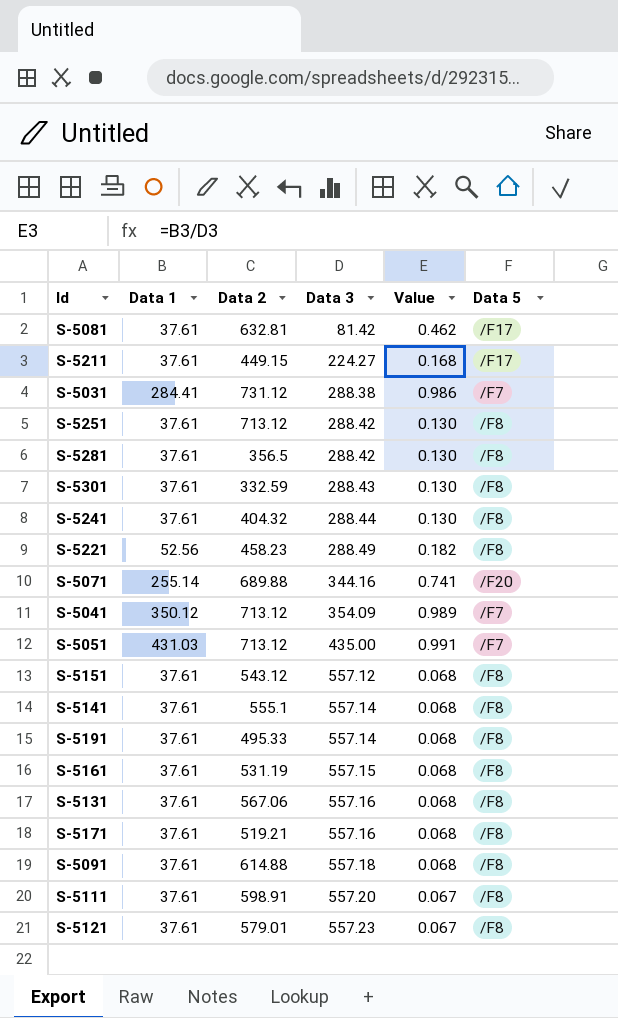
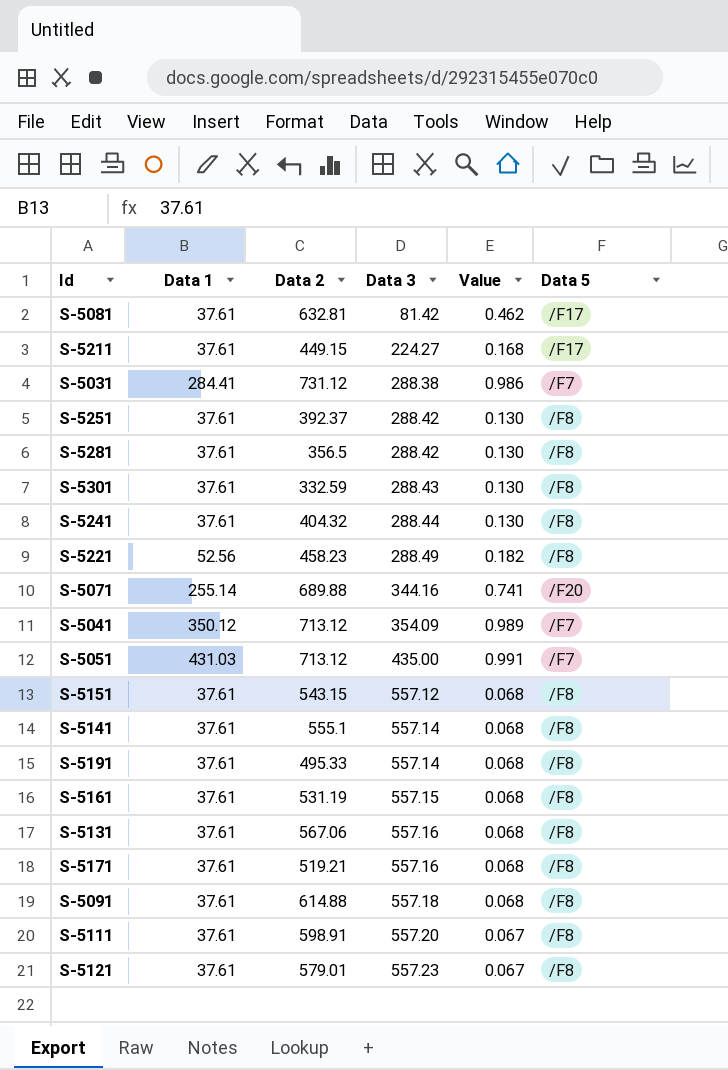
S-5251 | Data 2: 713.12 -> 392.37
S-5151 | Data 2: 543.12 -> 543.15

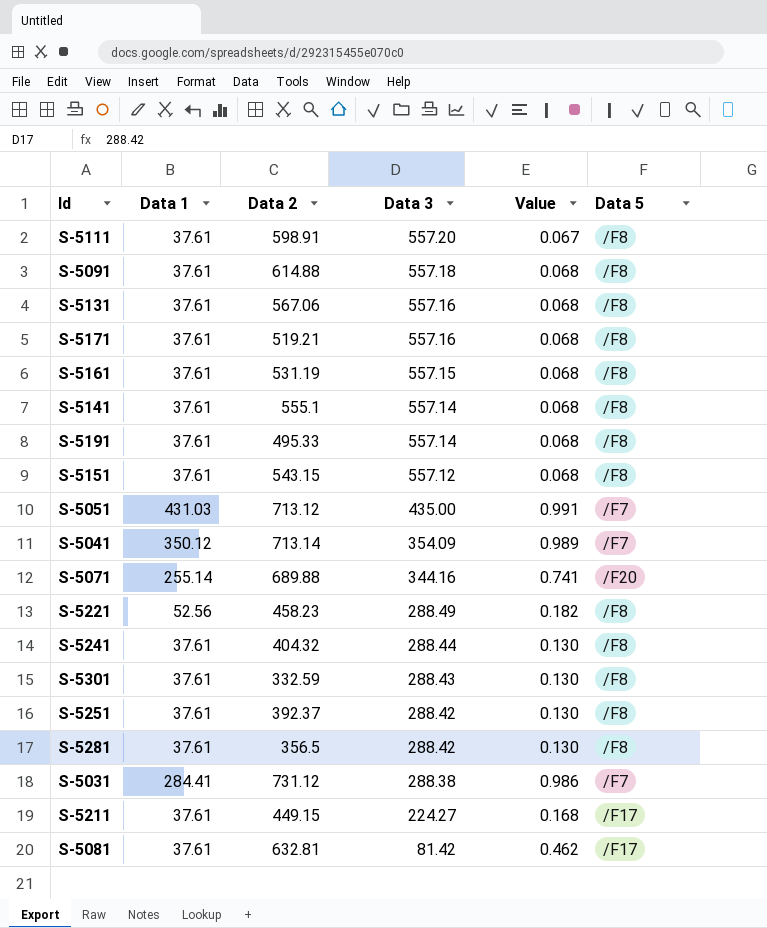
row order: Data 3 ascending -> Data 3 descending
row S-5121: 37.61 | 579.01 | 557.23 | 0.067 | /F8 -> none
S-5041 | Data 2: 713.12 -> 713.14

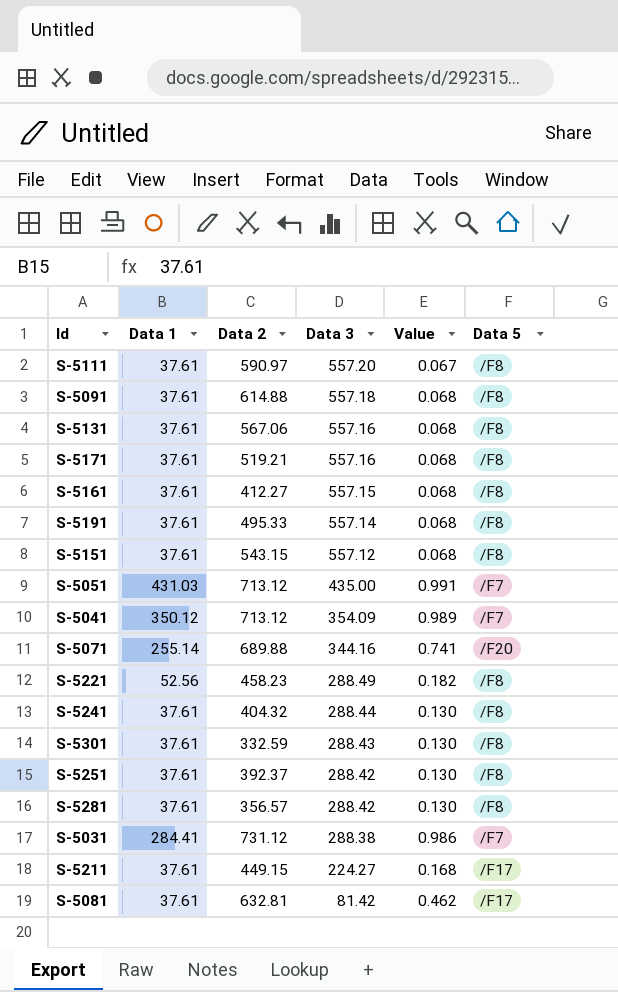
row S-5141: 37.61 | 555.1 | 557.14 | 0.068 | /F8 -> none
S-5111 | Data 2: 598.91 -> 590.97
S-5161 | Data 2: 531.19 -> 412.27
S-5041 | Data 2: 713.14 -> 713.12
S-5281 | Data 2: 356.5 -> 356.57

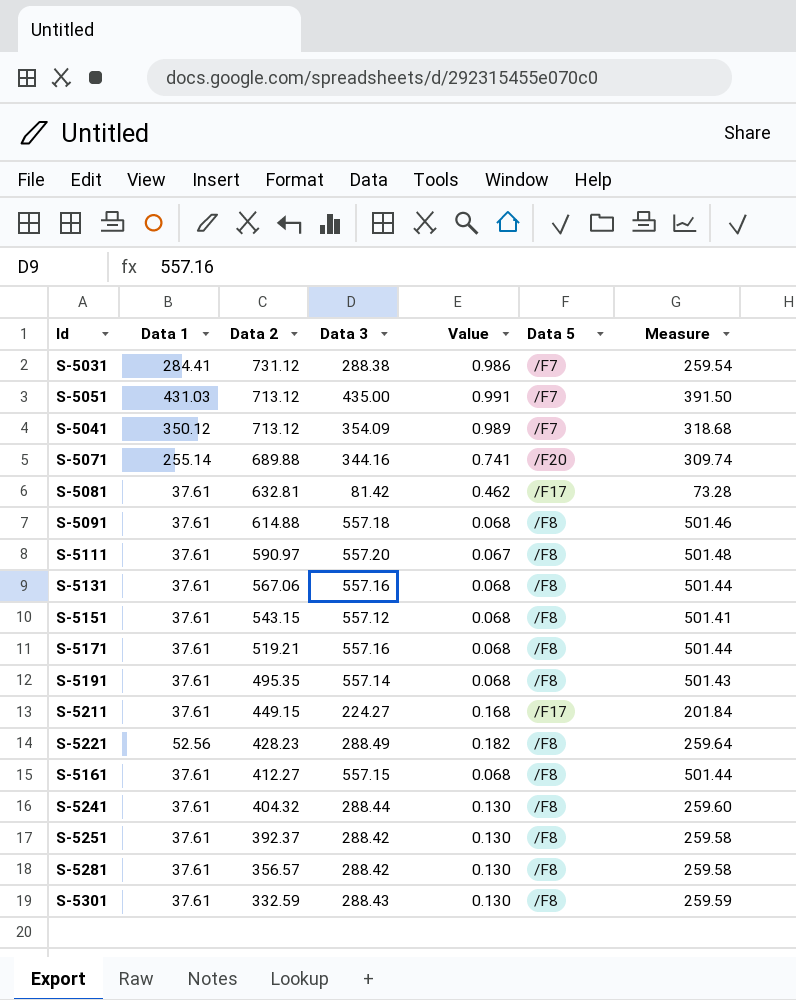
row order: Data 3 descending -> Data 2 descending
column Measure | formula: none -> [Data 3] * 0.9
S-5191 | Data 2: 495.33 -> 495.35
S-5221 | Data 2: 458.23 -> 428.23

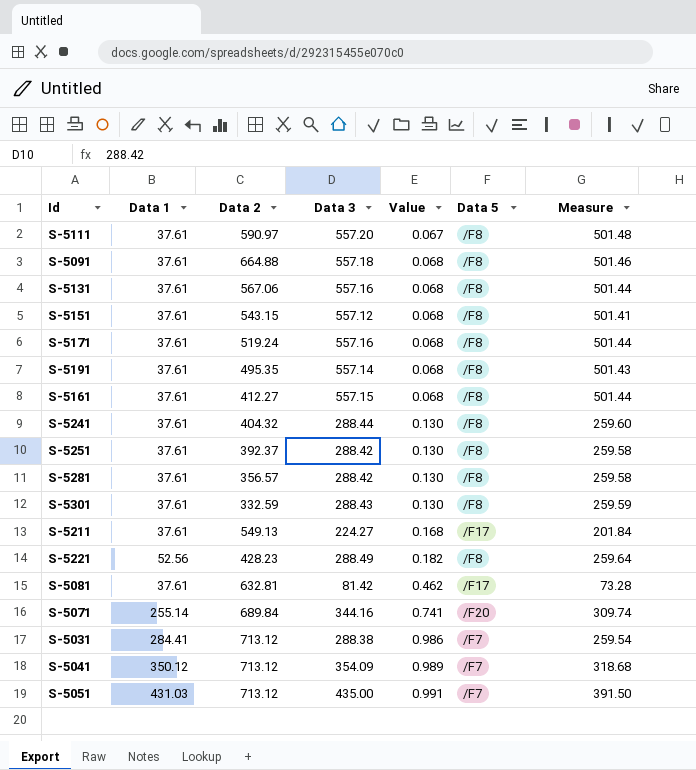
row order: Data 2 descending -> Value ascending
S-5091 | Data 2: 614.88 -> 664.88
S-5171 | Data 2: 519.21 -> 519.24
S-5211 | Data 2: 449.15 -> 549.13
S-5071 | Data 2: 689.88 -> 689.84
S-5031 | Data 2: 731.12 -> 713.12

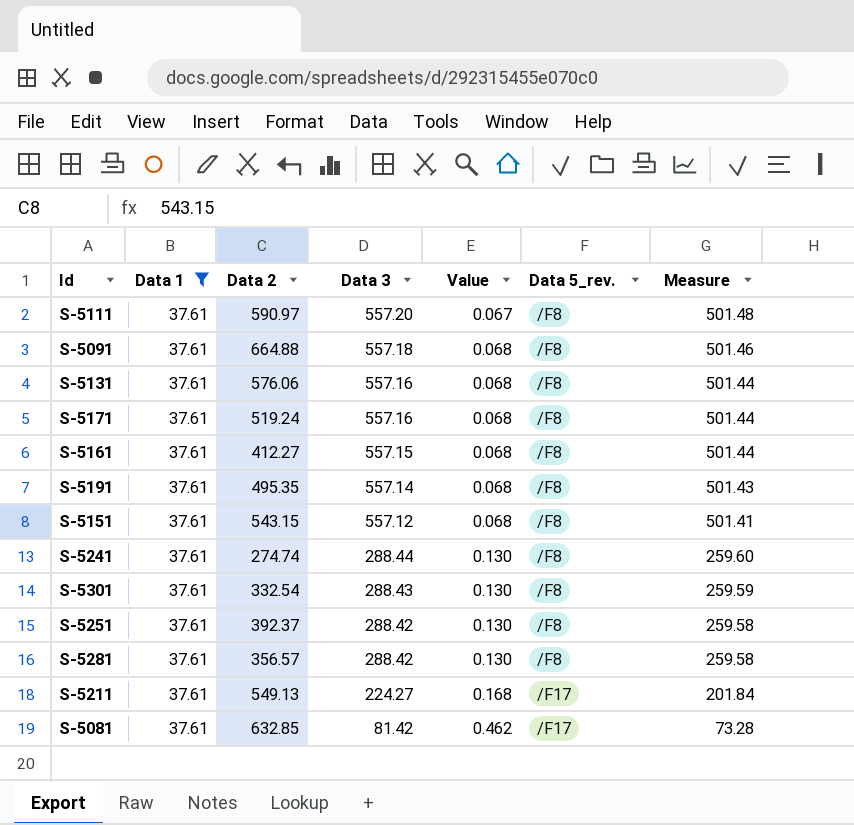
filter: none -> Data 1 = 37.61
row order: Value ascending -> Data 3 descending
column name: Data 5 -> Data 5_rev.
S-5131 | Data 2: 567.06 -> 576.06
S-5241 | Data 2: 404.32 -> 274.74
S-5301 | Data 2: 332.59 -> 332.54
S-5081 | Data 2: 632.81 -> 632.85

